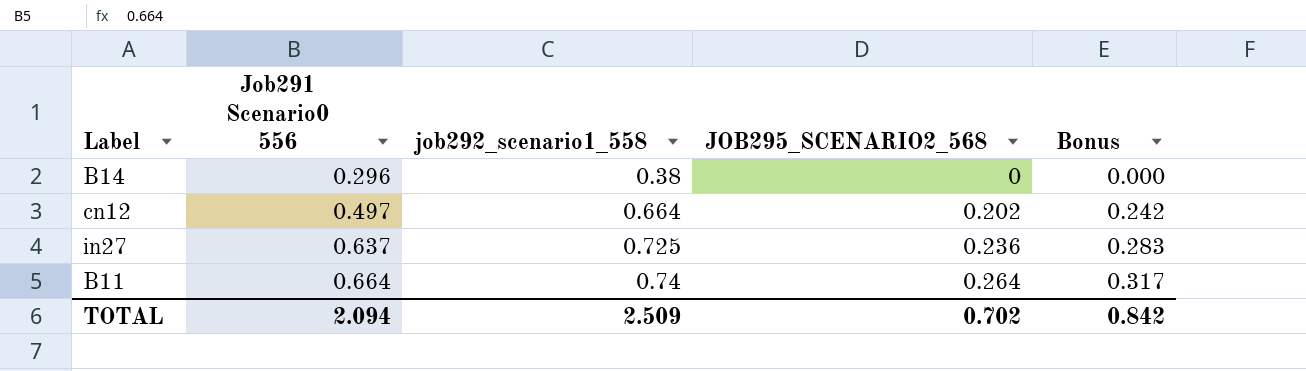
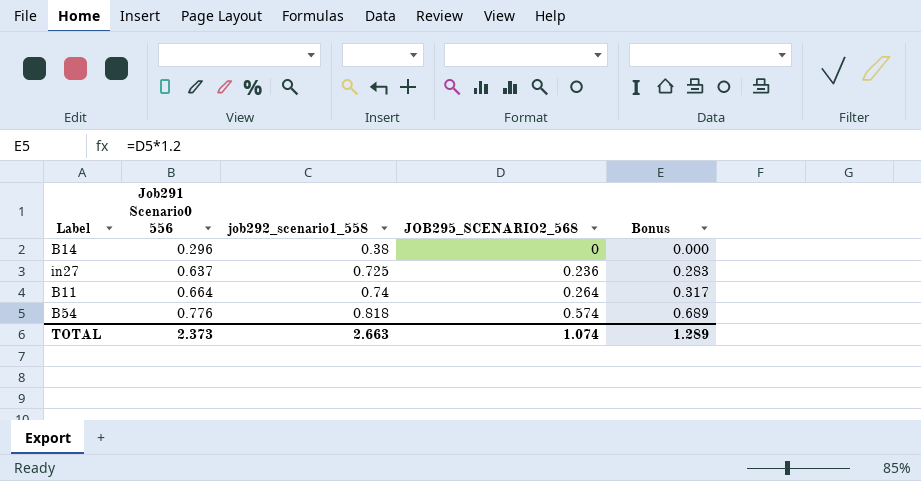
row cn12: 0.497 | 0.664 | 0.202 | 0.242 -> none
row B54: none -> 0.776 | 0.818 | 0.574 | 0.689
TOTAL | Job291 Scenario0 556: 2.094 -> 2.373
TOTAL | job292_scenario1_558: 2.509 -> 2.663
TOTAL | JOB295_SCENARIO2_568: 0.702 -> 1.074
TOTAL | Bonus: 0.842 -> 1.289

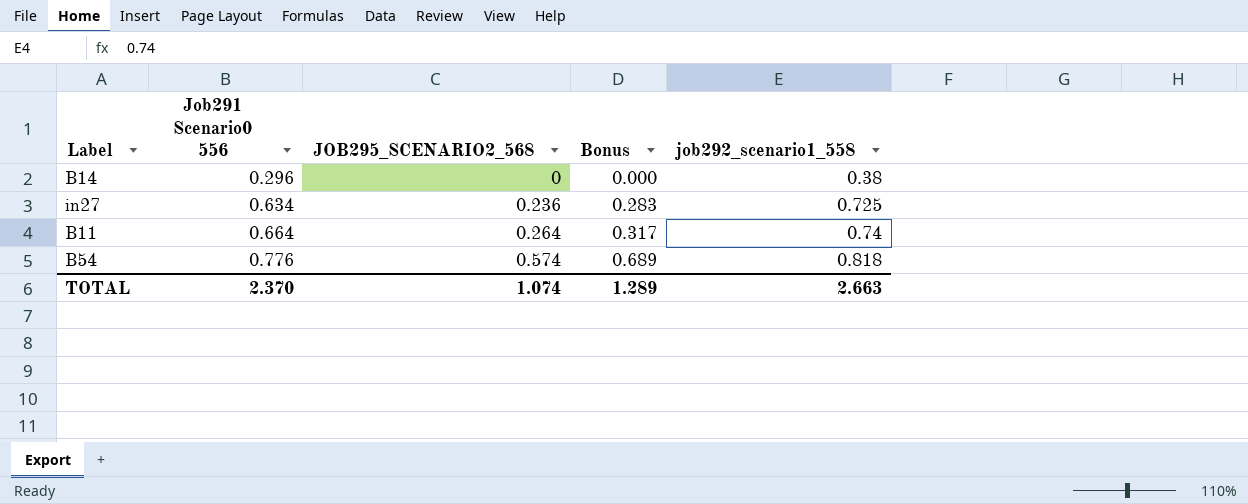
column job292_scenario1_558 | position: 3 -> 5
in27 | Job291 Scenario0 556: 0.637 -> 0.634
TOTAL | Job291 Scenario0 556: 2.373 -> 2.370

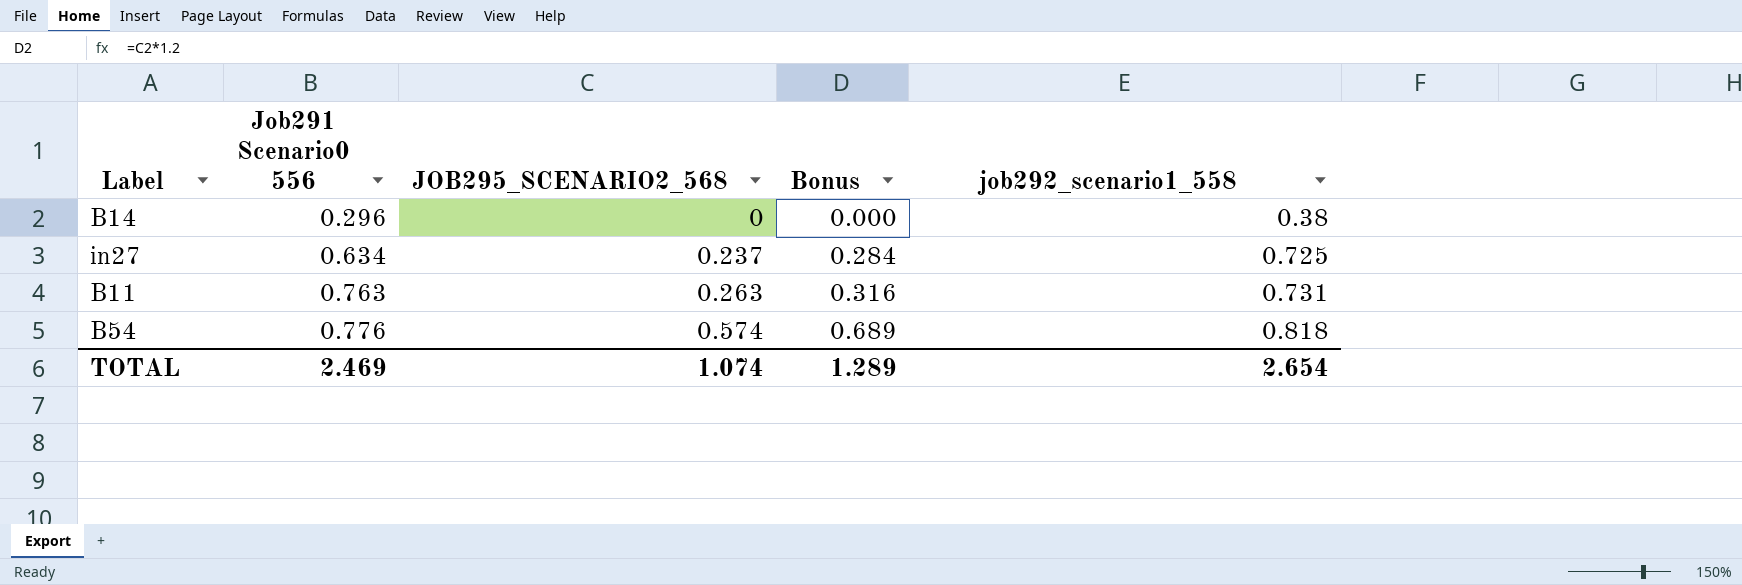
in27 | JOB295_SCENARIO2_568: 0.236 -> 0.237
in27 | Bonus: 0.283 -> 0.284
B11 | Job291 Scenario0 556: 0.664 -> 0.763
B11 | JOB295_SCENARIO2_568: 0.264 -> 0.263
B11 | Bonus: 0.317 -> 0.316
B11 | job292_scenario1_558: 0.74 -> 0.731
TOTAL | Job291 Scenario0 556: 2.370 -> 2.469
TOTAL | job292_scenario1_558: 2.663 -> 2.654

